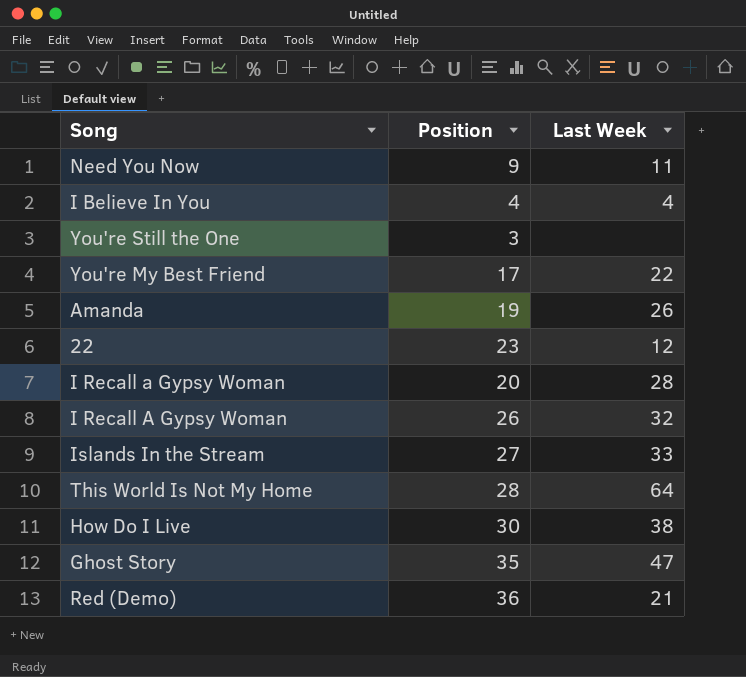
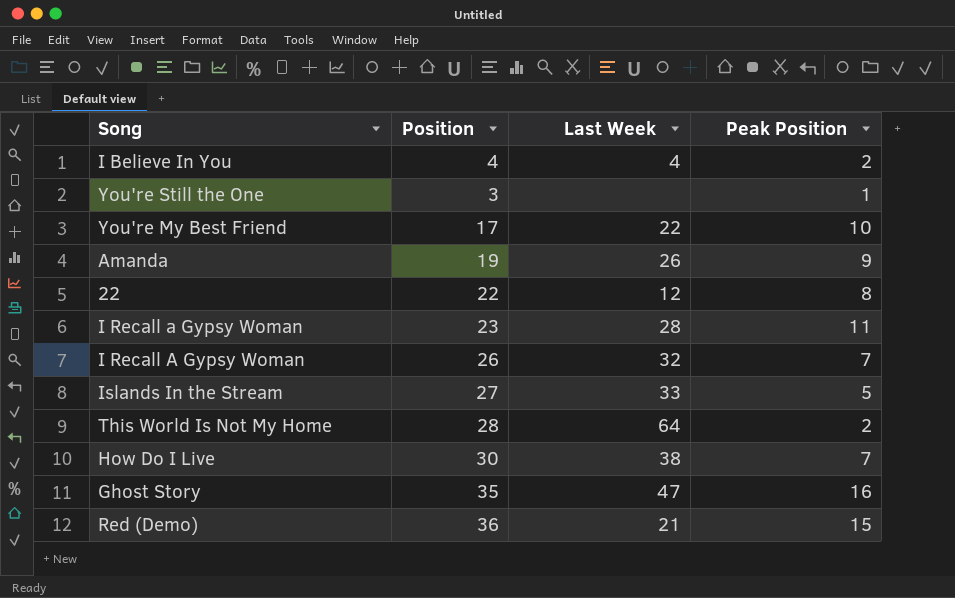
column Peak Position | position: none -> 4
row Need You Now: 9 | 11 -> none
22 | Position: 23 -> 22
I Recall a Gypsy Woman | Position: 20 -> 23

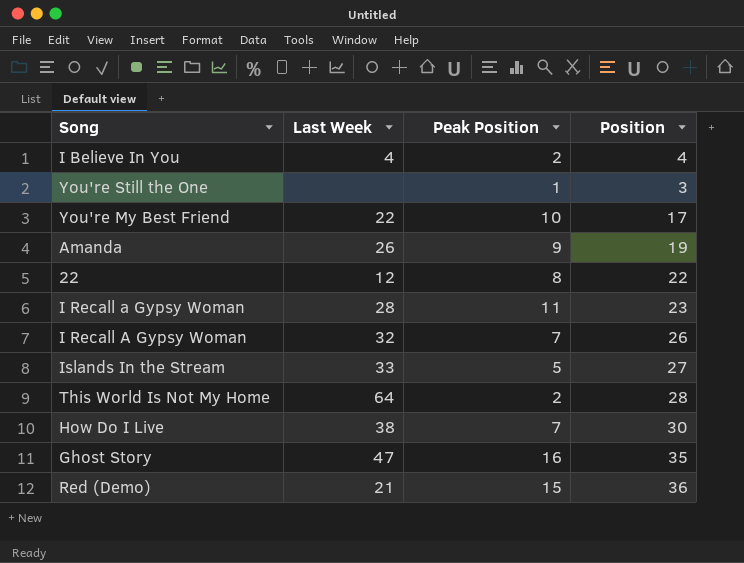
column Position | position: 2 -> 4

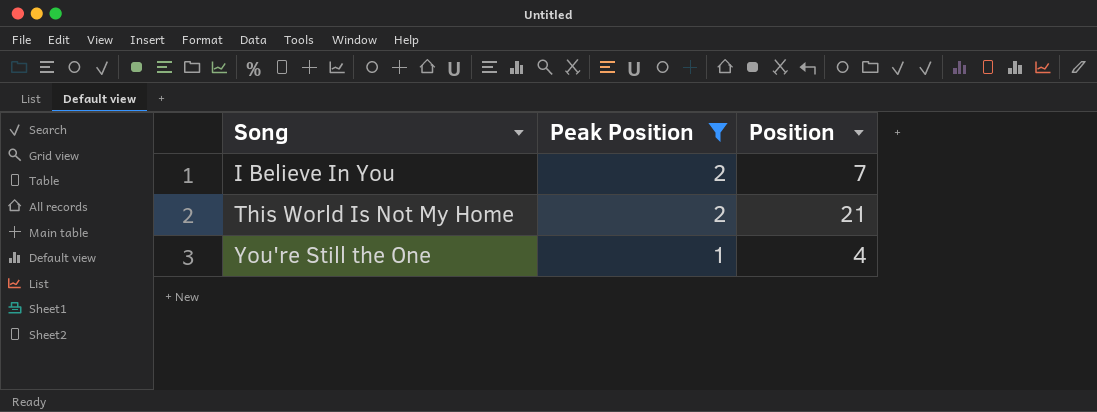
filter: none -> Peak Position <= 2
row order: none -> Song ascending
column Last Week | position: 2 -> none
I Believe In You | Position: 4 -> 7
This World Is Not My Home | Position: 28 -> 21
You're Still the One | Position: 3 -> 4

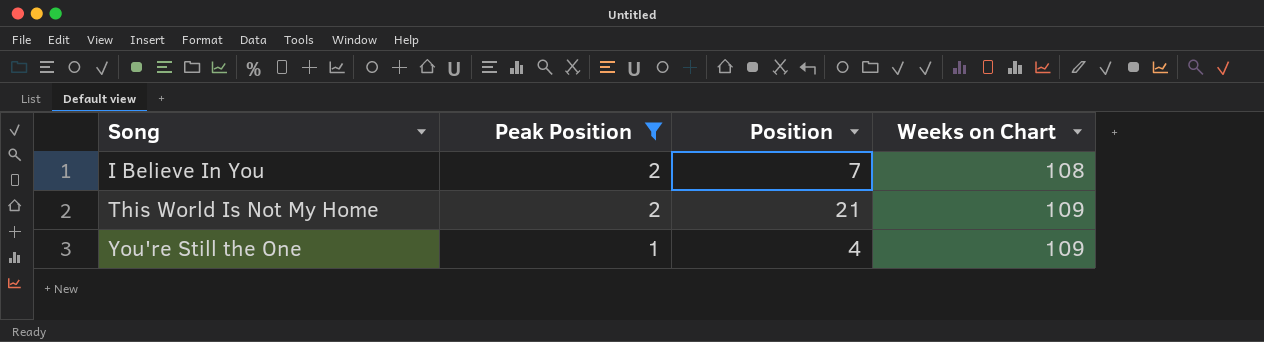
column Weeks on Chart | position: none -> 4

